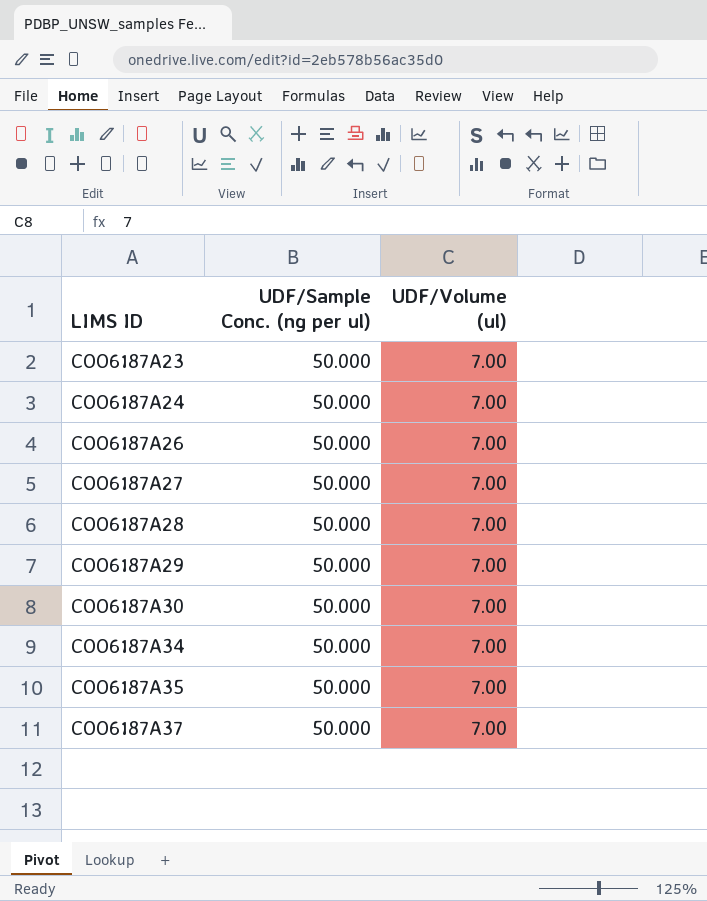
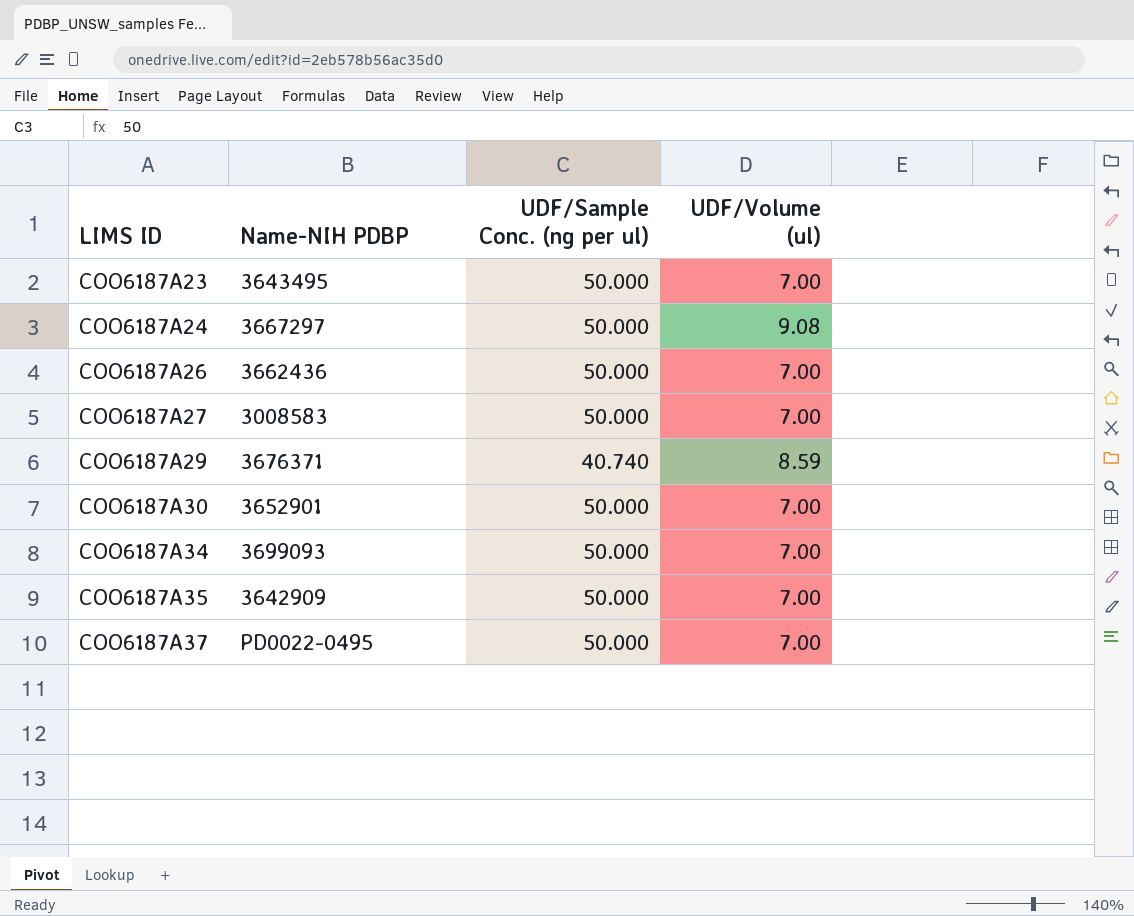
column Name-NIH PDBP | position: none -> 2
row COO6187A28: 50.000 | 7.00 -> none
COO6187A24 | UDF/Volume (ul): 7.00 -> 9.08
COO6187A29 | UDF/Sample Conc. (ng per ul): 50.000 -> 40.740
COO6187A29 | UDF/Volume (ul): 7.00 -> 8.59

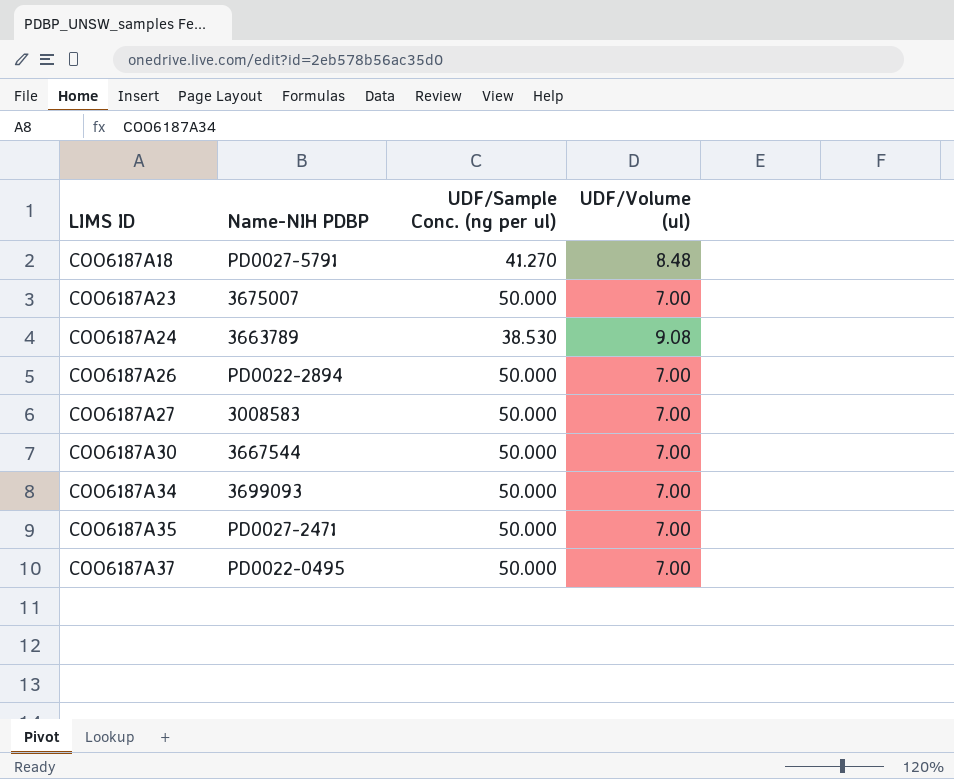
row COO6187A29: 3676371 | 40.740 | 8.59 -> none
row COO6187A18: none -> PD0027-5791 | 41.270 | 8.48
COO6187A23 | Name-NIH PDBP: 3643495 -> 3675007
COO6187A24 | Name-NIH PDBP: 3667297 -> 3663789
COO6187A24 | UDF/Sample Conc. (ng per ul): 50.000 -> 38.530
COO6187A26 | Name-NIH PDBP: 3662436 -> PD0022-2894
COO6187A30 | Name-NIH PDBP: 3652901 -> 3667544
COO6187A35 | Name-NIH PDBP: 3642909 -> PD0027-2471

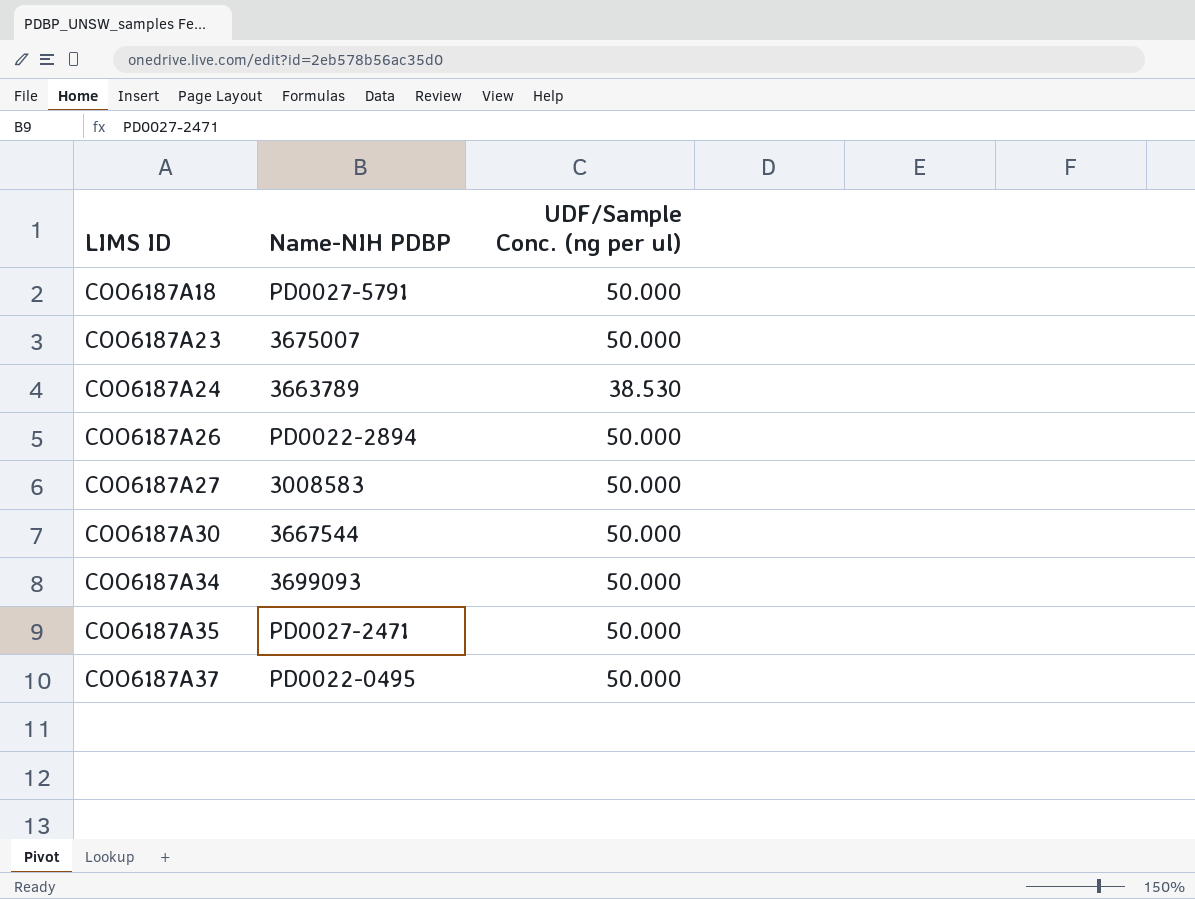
column UDF/Volume (ul) | position: 4 -> none
COO6187A18 | UDF/Sample Conc. (ng per ul): 41.270 -> 50.000

